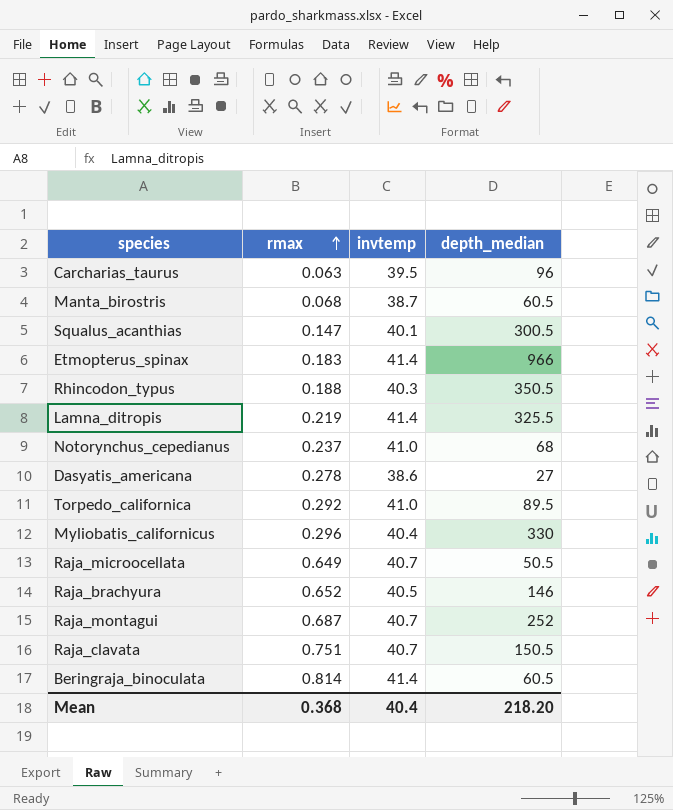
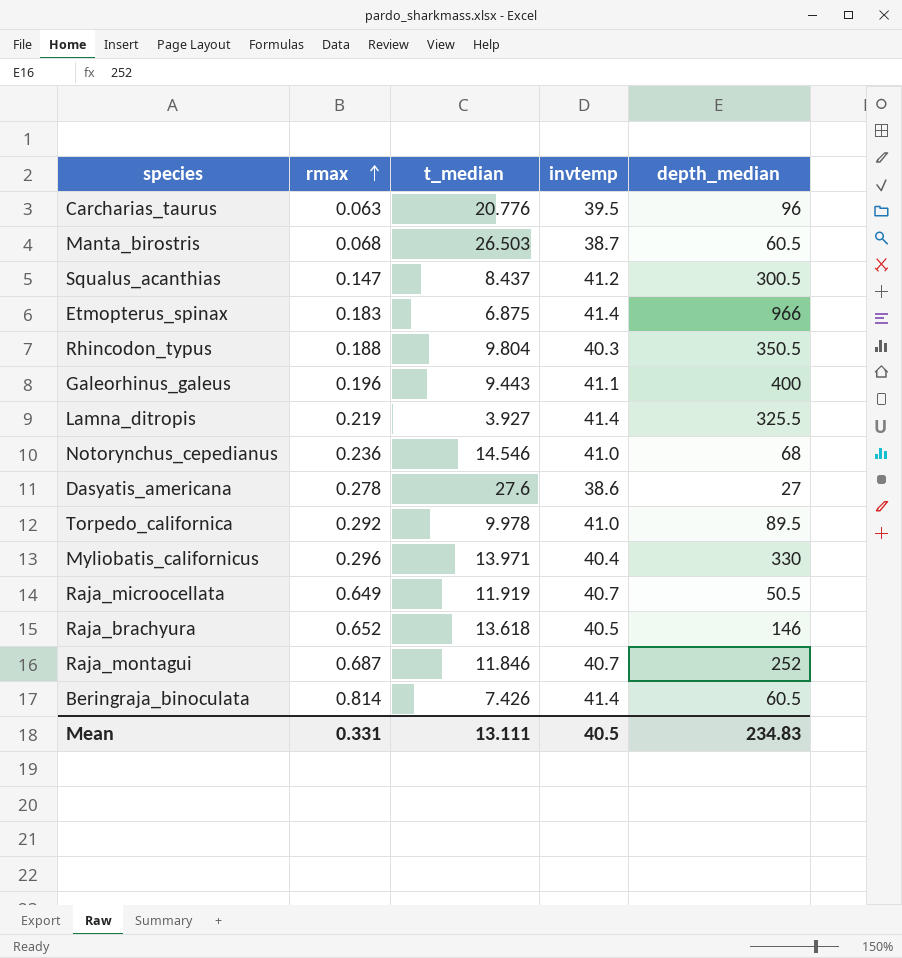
column t_median | position: none -> 3
row Raja_clavata: 0.751 | 40.7 | 150.5 -> none
Squalus_acanthias | invtemp: 40.1 -> 41.2
row Galeorhinus_galeus: none -> 0.196 | 9.443 | 41.1 | 400
Notorynchus_cepedianus | rmax: 0.237 -> 0.236
Mean | rmax: 0.368 -> 0.331
Mean | invtemp: 40.4 -> 40.5
Mean | depth_median: 218.20 -> 234.83

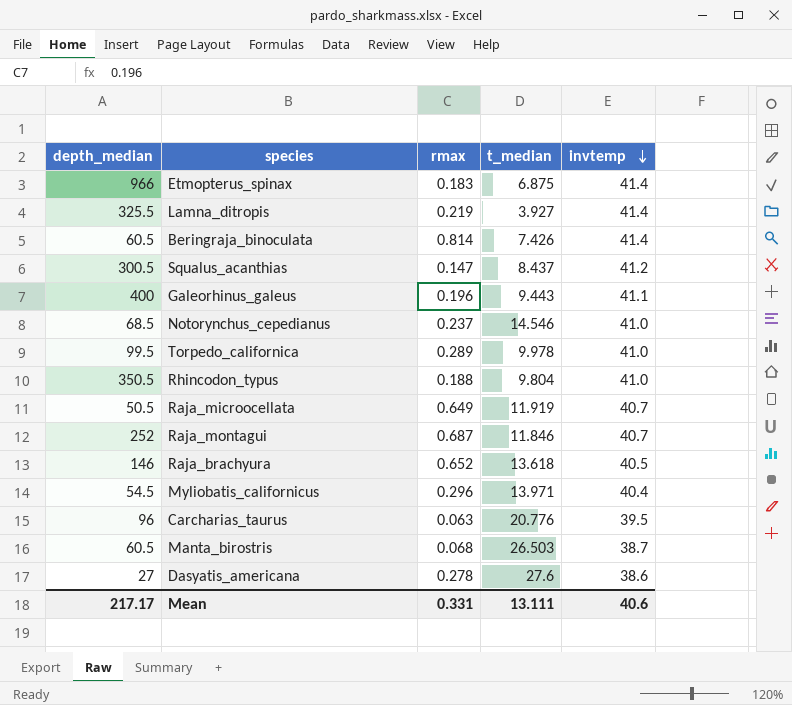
row order: rmax ascending -> invtemp descending
column depth_median | position: 5 -> 1
Notorynchus_cepedianus | depth_median: 68 -> 68.5
Notorynchus_cepedianus | rmax: 0.236 -> 0.237
Torpedo_californica | depth_median: 89.5 -> 99.5
Torpedo_californica | rmax: 0.292 -> 0.289
Rhincodon_typus | invtemp: 40.3 -> 41.0
Myliobatis_californicus | depth_median: 330 -> 54.5
Mean | depth_median: 234.83 -> 217.17
Mean | invtemp: 40.5 -> 40.6

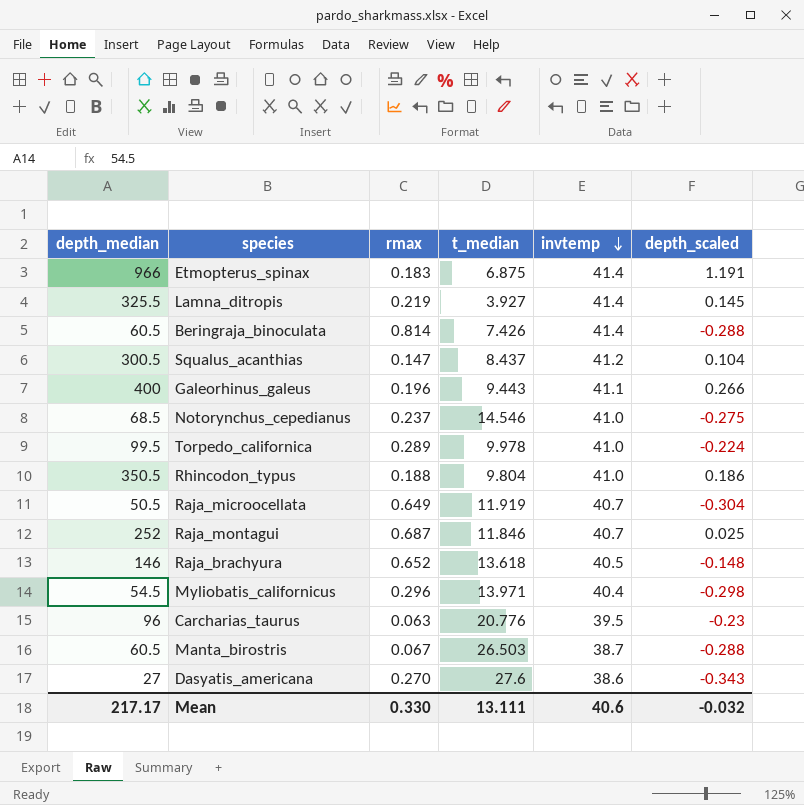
column depth_scaled | position: none -> 6
Manta_birostris | rmax: 0.068 -> 0.067
Dasyatis_americana | rmax: 0.278 -> 0.270
Mean | rmax: 0.331 -> 0.330

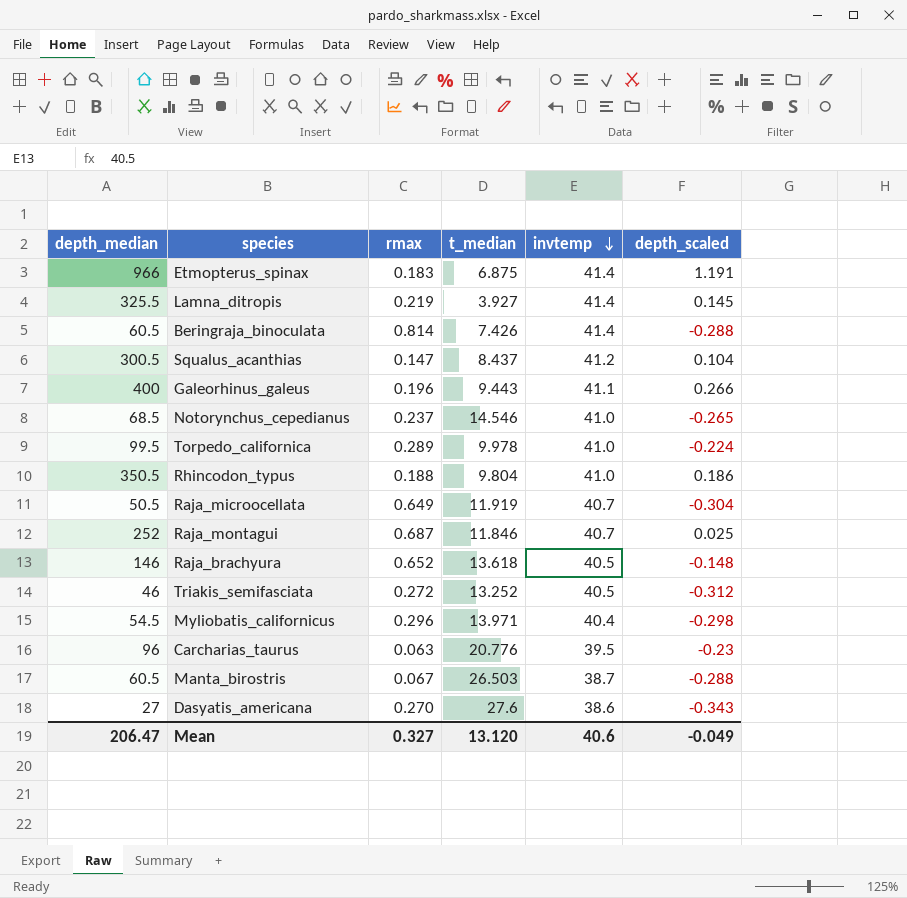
Notorynchus_cepedianus | depth_scaled: -0.275 -> -0.265
row Triakis_semifasciata: none -> 46 | 0.272 | 13.252 | 40.5 | -0.312
Mean | depth_median: 217.17 -> 206.47
Mean | rmax: 0.330 -> 0.327
Mean | t_median: 13.111 -> 13.120
Mean | depth_scaled: -0.032 -> -0.049

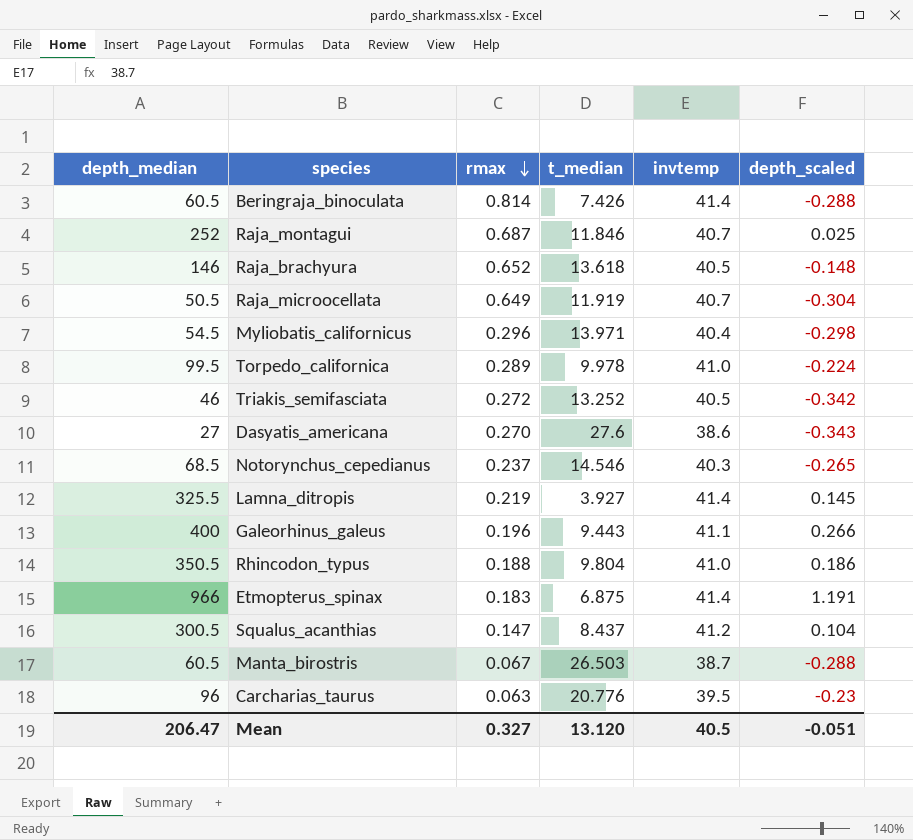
row order: invtemp descending -> rmax descending
Triakis_semifasciata | depth_scaled: -0.312 -> -0.342
Notorynchus_cepedianus | invtemp: 41.0 -> 40.3
Mean | invtemp: 40.6 -> 40.5
Mean | depth_scaled: -0.049 -> -0.051

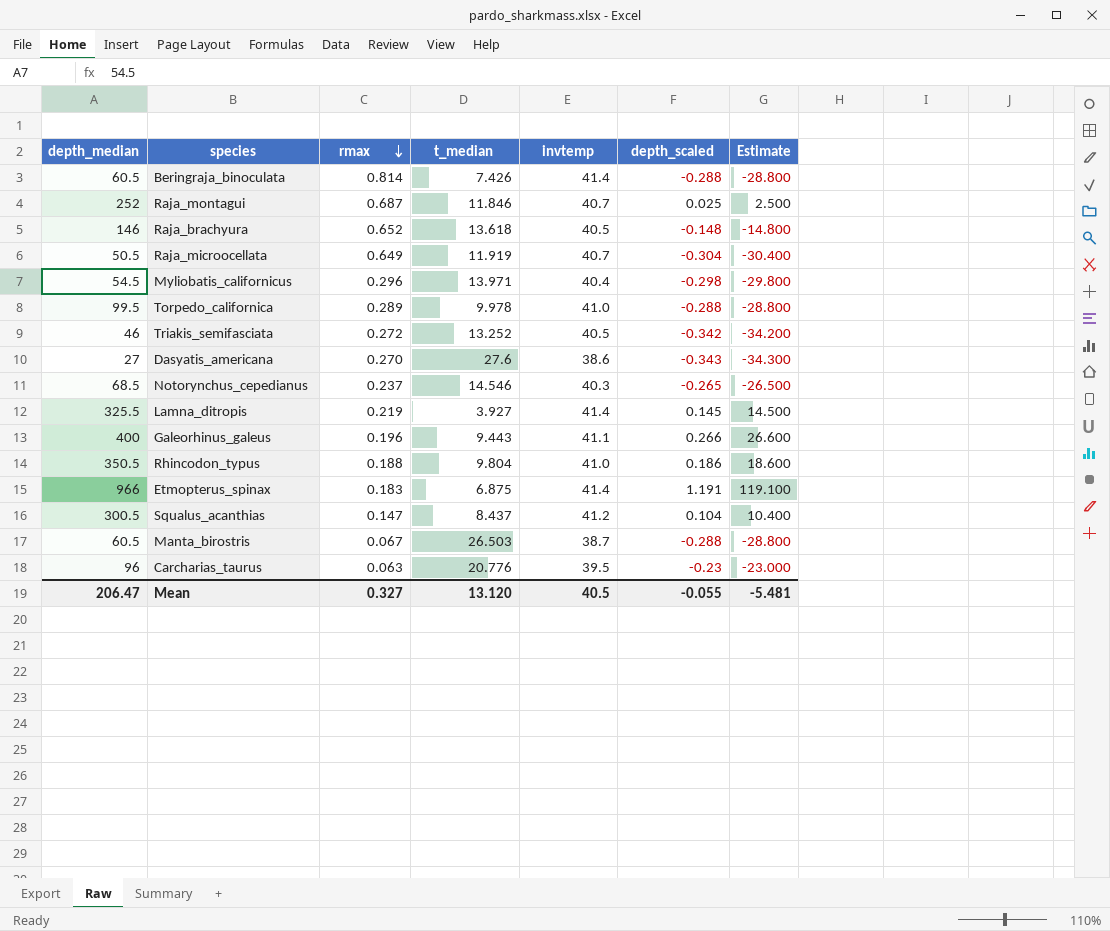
column Estimate | formula: none -> [depth_scaled] * 100
Torpedo_californica | depth_scaled: -0.224 -> -0.288
Mean | depth_scaled: -0.051 -> -0.055

